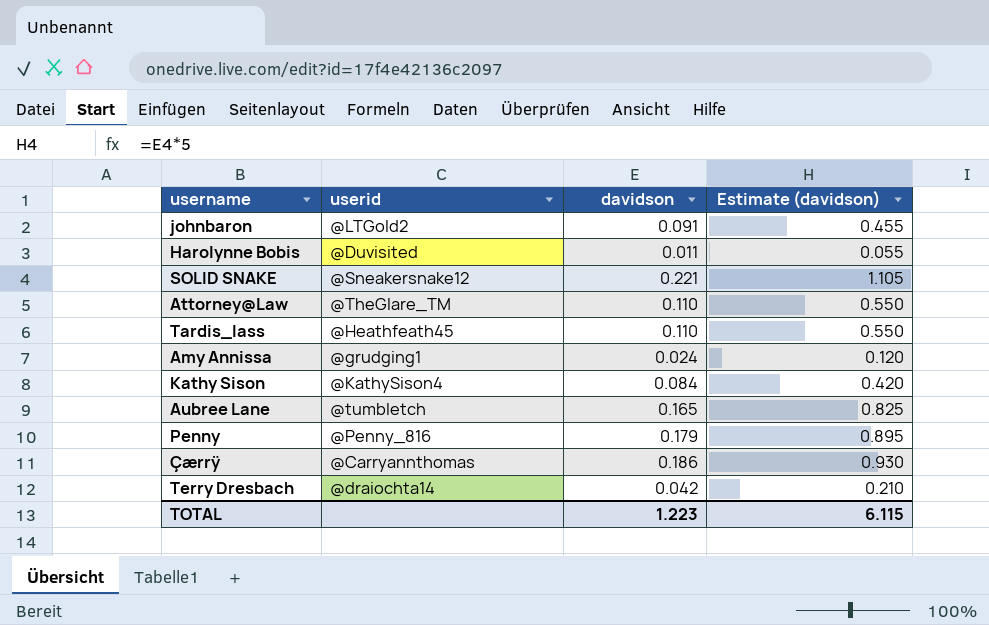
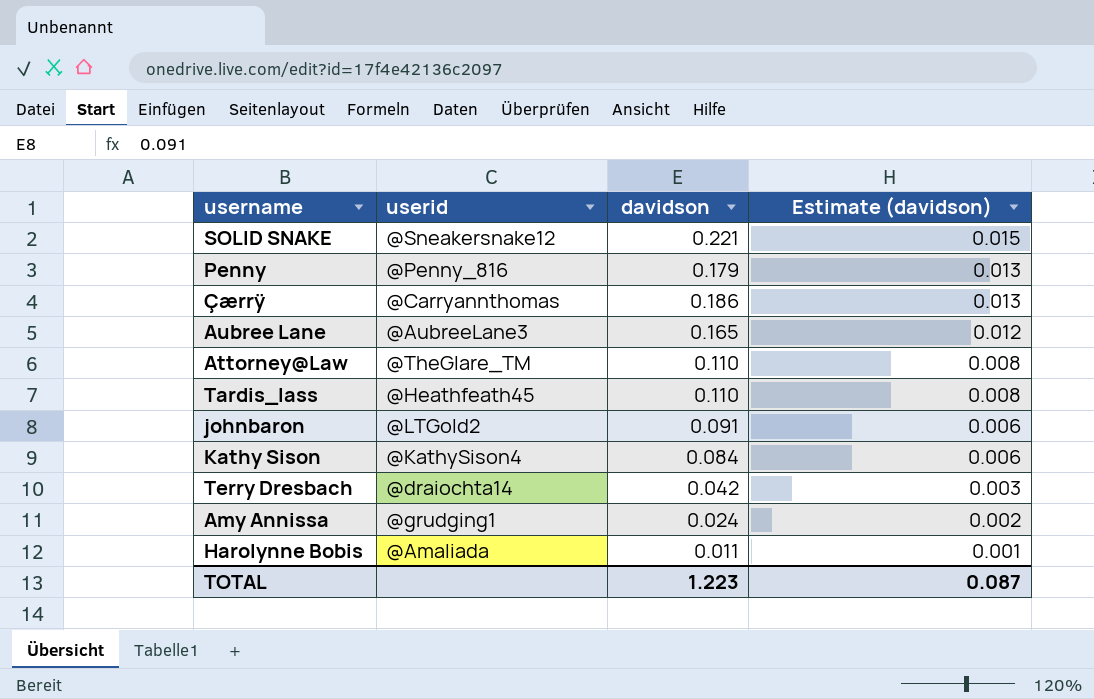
row order: none -> Estimate (davidson) descending
column Estimate (davidson) | formula: [davidson] * 5 -> [davidson] * 0.07
Aubree Lane | userid: @tumbletch -> @AubreeLane3
Harolynne Bobis | userid: @Duvisited -> @Amaliada
TOTAL | Estimate (davidson): 6.115 -> 0.087

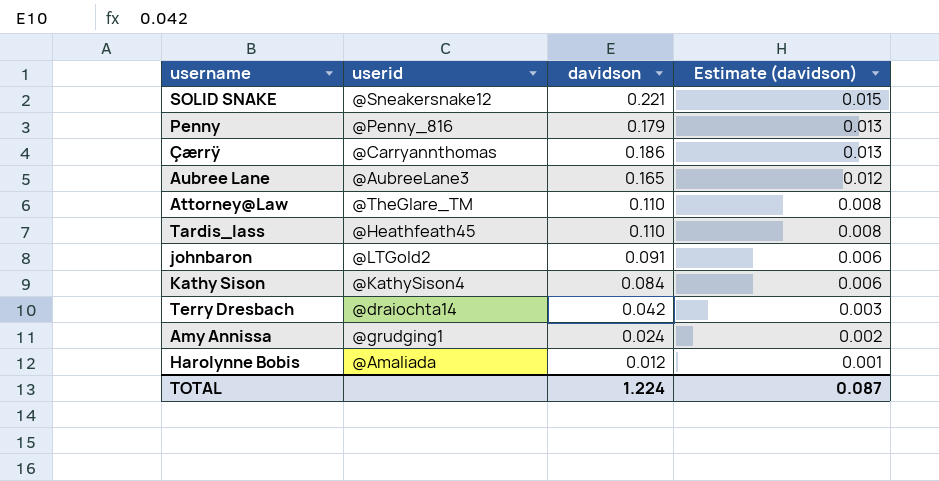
Harolynne Bobis | davidson: 0.011 -> 0.012
TOTAL | davidson: 1.223 -> 1.224

